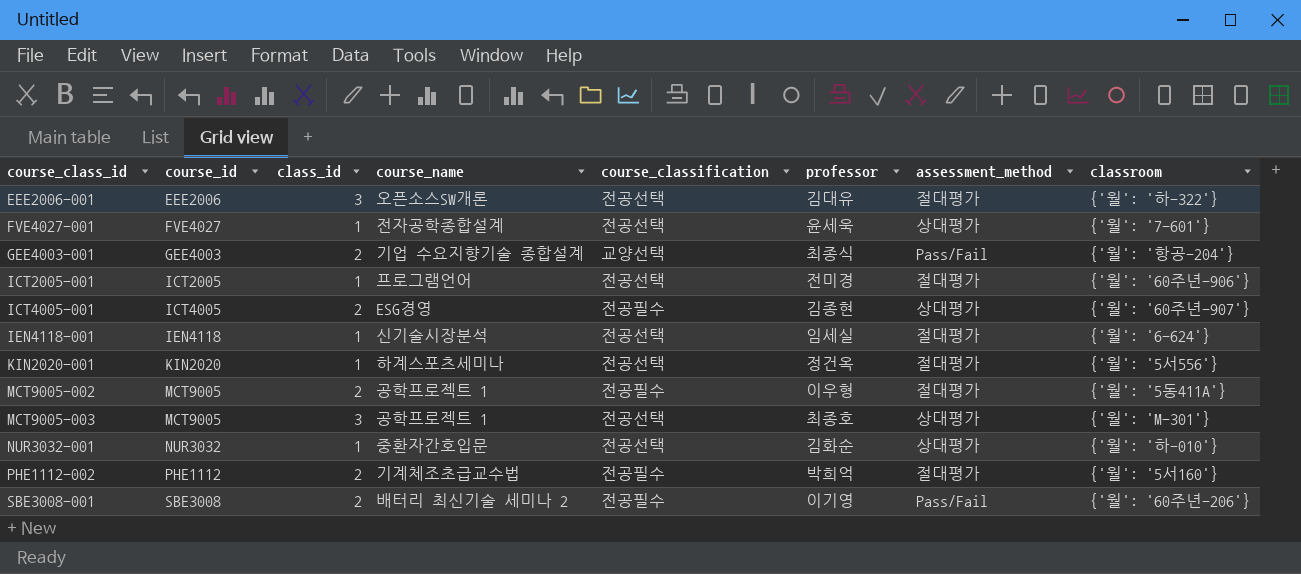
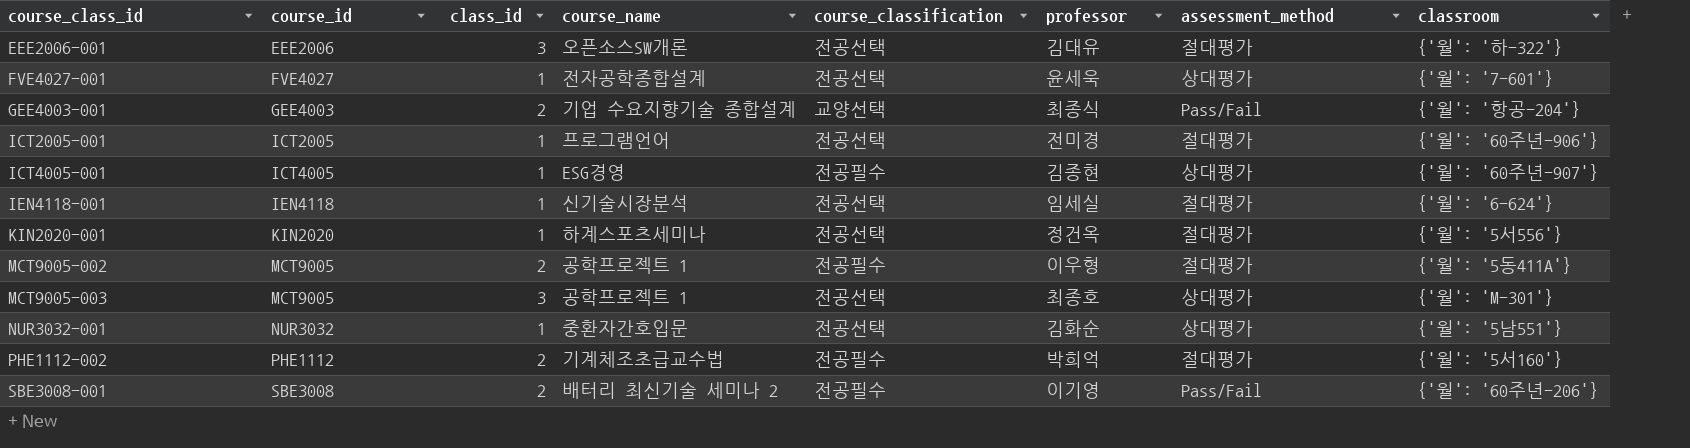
ICT4005-001 | class_id: 2 -> 1
NUR3032-001 | classroom: {'월': '하-010'} -> {'월': '5남551'}

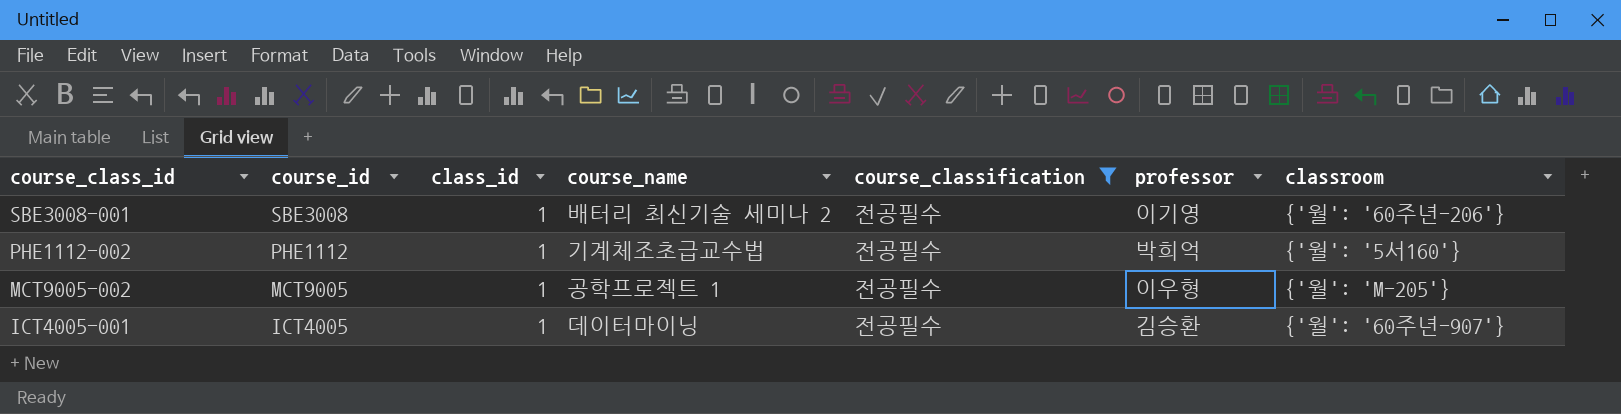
filter: none -> course_classification = 전공필수
row order: course_class_id ascending -> course_class_id descending
column assessment_method | position: 7 -> none
SBE3008-001 | class_id: 2 -> 1
PHE1112-002 | class_id: 2 -> 1
MCT9005-002 | class_id: 2 -> 1
MCT9005-002 | classroom: {'월': '5동411A'} -> {'월': 'M-205'}
ICT4005-001 | course_name: ESG경영 -> 데이터마이닝
ICT4005-001 | professor: 김종현 -> 김승환

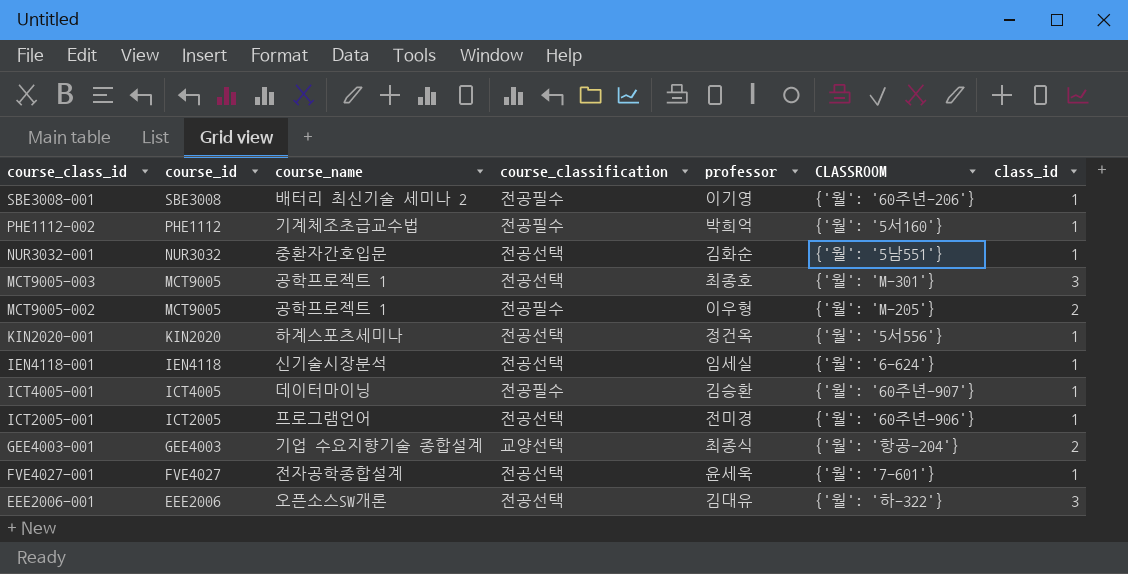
filter: course_classification = 전공필수 -> none
column name: classroom -> CLASSROOM
column class_id | position: 3 -> 7
MCT9005-002 | class_id: 1 -> 2

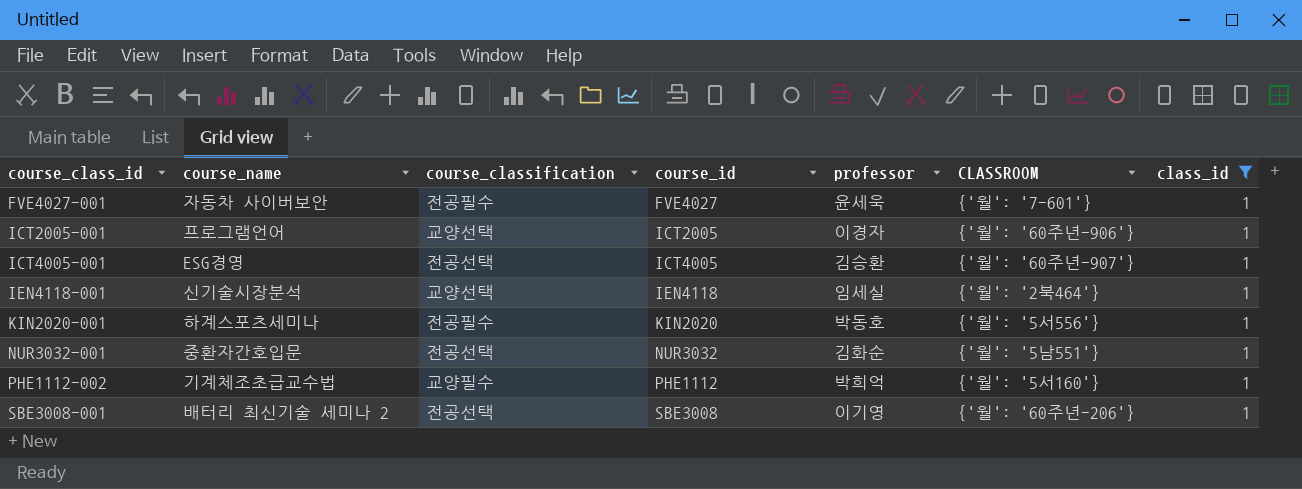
filter: none -> class_id = 1
row order: course_class_id descending -> course_class_id ascending
column course_id | position: 2 -> 4
FVE4027-001 | course_name: 전자공학종합설계 -> 자동차 사이버보안
FVE4027-001 | course_classification: 전공선택 -> 전공필수
ICT2005-001 | course_classification: 전공선택 -> 교양선택
ICT2005-001 | professor: 전미경 -> 이경자
ICT4005-001 | course_name: 데이터마이닝 -> ESG경영
ICT4005-001 | course_classification: 전공필수 -> 전공선택
IEN4118-001 | course_classification: 전공선택 -> 교양선택
IEN4118-001 | CLASSROOM: {'월': '6-624'} -> {'월': '2북464'}
KIN2020-001 | course_classification: 전공선택 -> 전공필수
KIN2020-001 | professor: 정건옥 -> 박동호
PHE1112-002 | course_classification: 전공필수 -> 교양필수
SBE3008-001 | course_classification: 전공필수 -> 전공선택

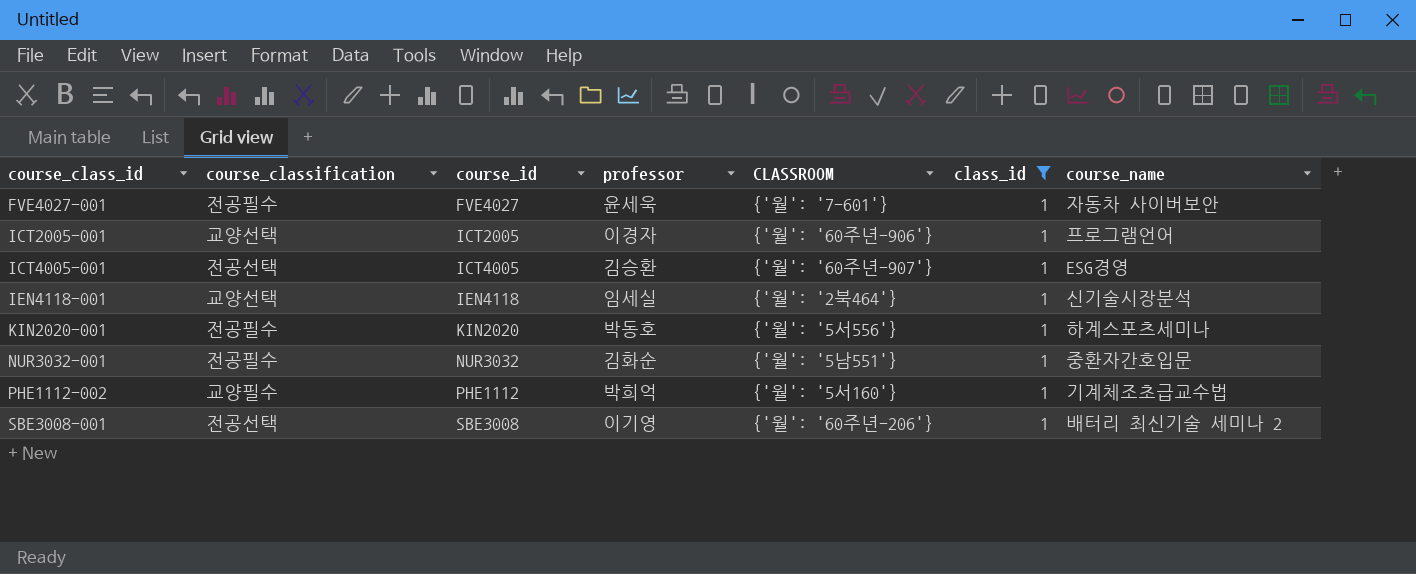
column course_name | position: 2 -> 7
NUR3032-001 | course_classification: 전공선택 -> 전공필수

